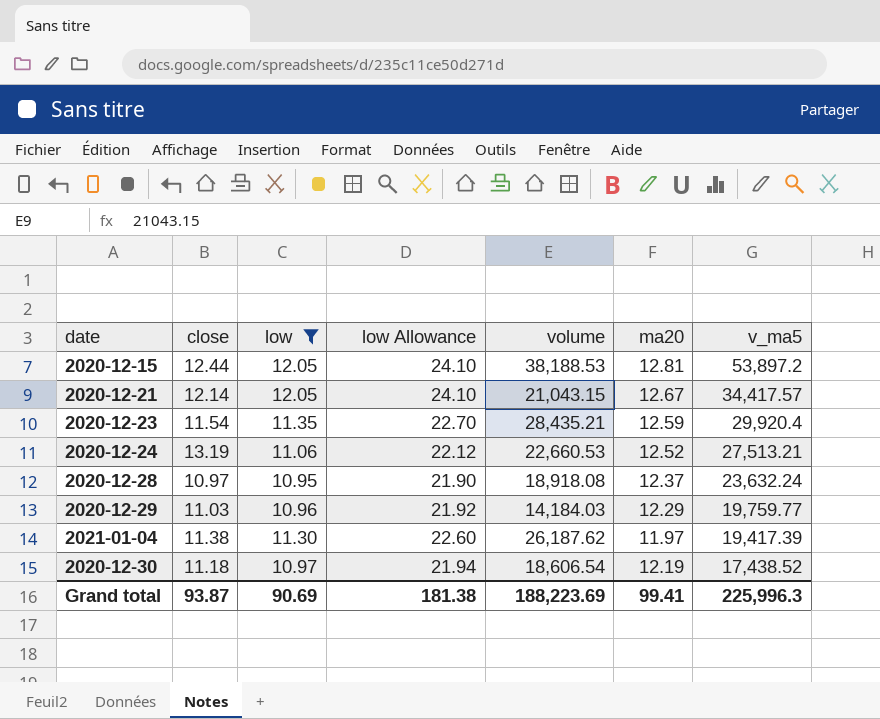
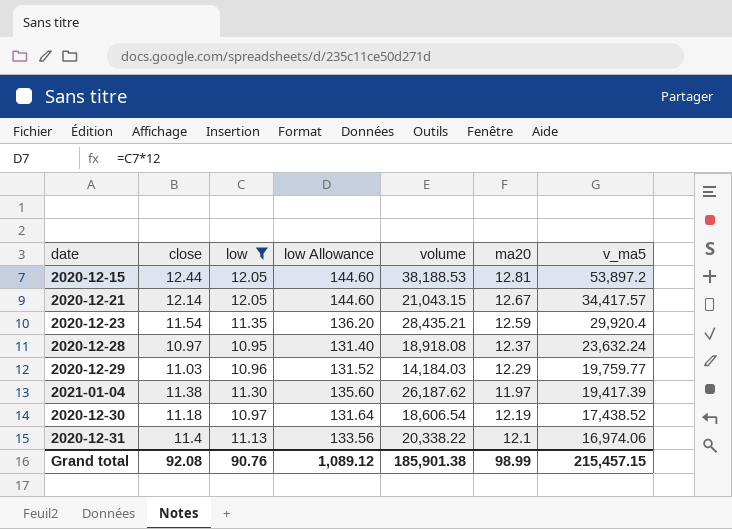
column low Allowance | formula: [low] * 2 -> [low] * 12
row 2020-12-24: 13.19 | 11.06 | 22.12 | 22,660.53 | 12.52 | 27,513.21 -> none
row 2020-12-31: none -> 11.4 | 11.13 | 133.56 | 20,338.22 | 12.1 | 16,974.06
Grand total | close: 93.87 -> 92.08
Grand total | low: 90.69 -> 90.76
Grand total | low Allowance: 181.38 -> 1,089.12
Grand total | volume: 188,223.69 -> 185,901.38
Grand total | ma20: 99.41 -> 98.99
Grand total | v_ma5: 225,996.3 -> 215,457.15

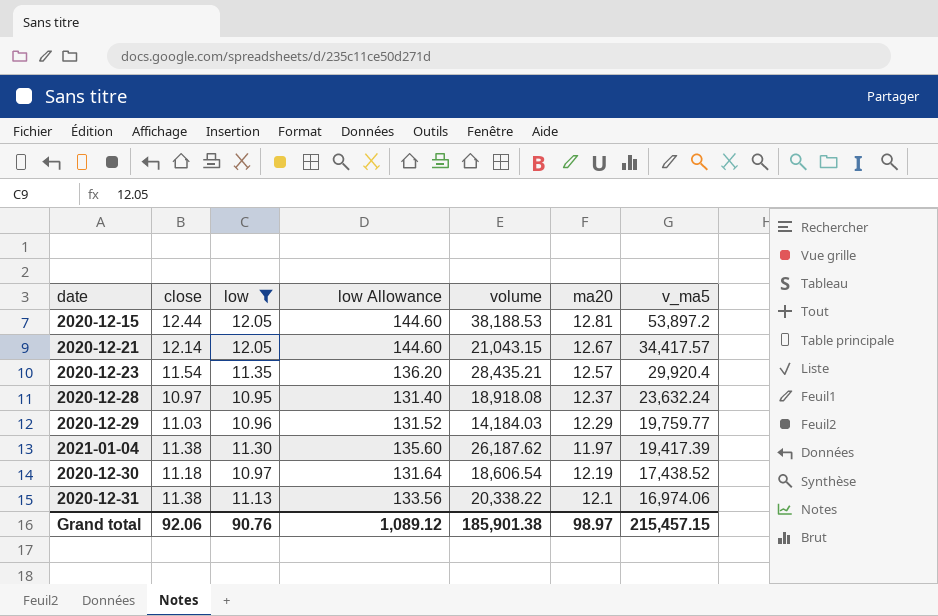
2020-12-23 | ma20: 12.59 -> 12.57
2020-12-31 | close: 11.4 -> 11.38
Grand total | close: 92.08 -> 92.06
Grand total | ma20: 98.99 -> 98.97

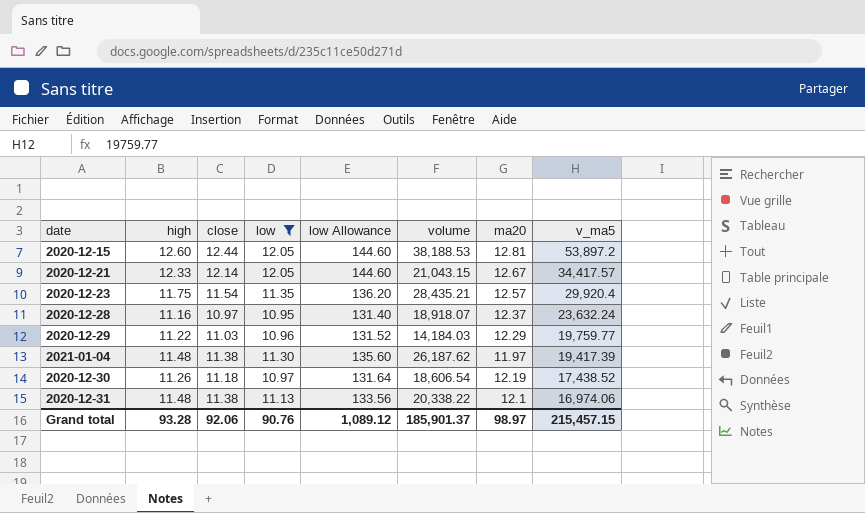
column high | position: none -> 2
2020-12-28 | volume: 18,918.08 -> 18,918.07
Grand total | volume: 185,901.38 -> 185,901.37

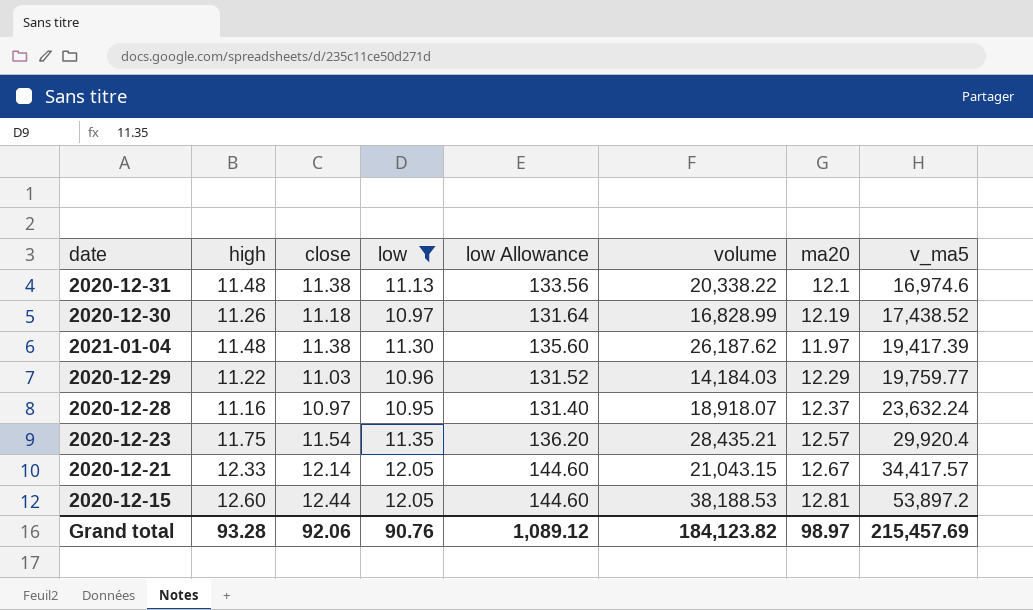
row order: v_ma5 descending -> v_ma5 ascending
2020-12-31 | v_ma5: 16,974.06 -> 16,974.6
2020-12-30 | volume: 18,606.54 -> 16,828.99
Grand total | volume: 185,901.37 -> 184,123.82
Grand total | v_ma5: 215,457.15 -> 215,457.69

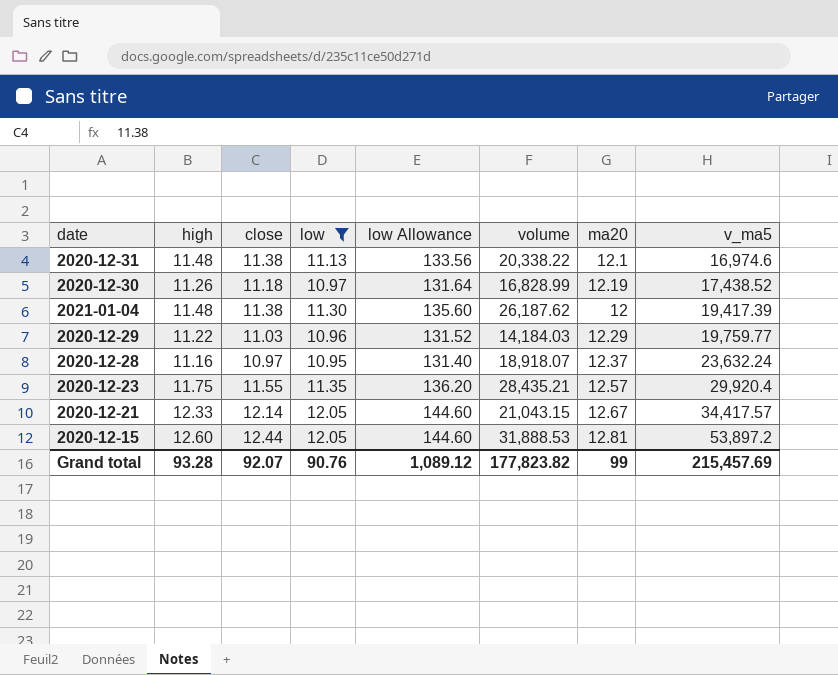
2021-01-04 | ma20: 11.97 -> 12
2020-12-23 | close: 11.54 -> 11.55
2020-12-15 | volume: 38,188.53 -> 31,888.53
Grand total | close: 92.06 -> 92.07
Grand total | volume: 184,123.82 -> 177,823.82
Grand total | ma20: 98.97 -> 99

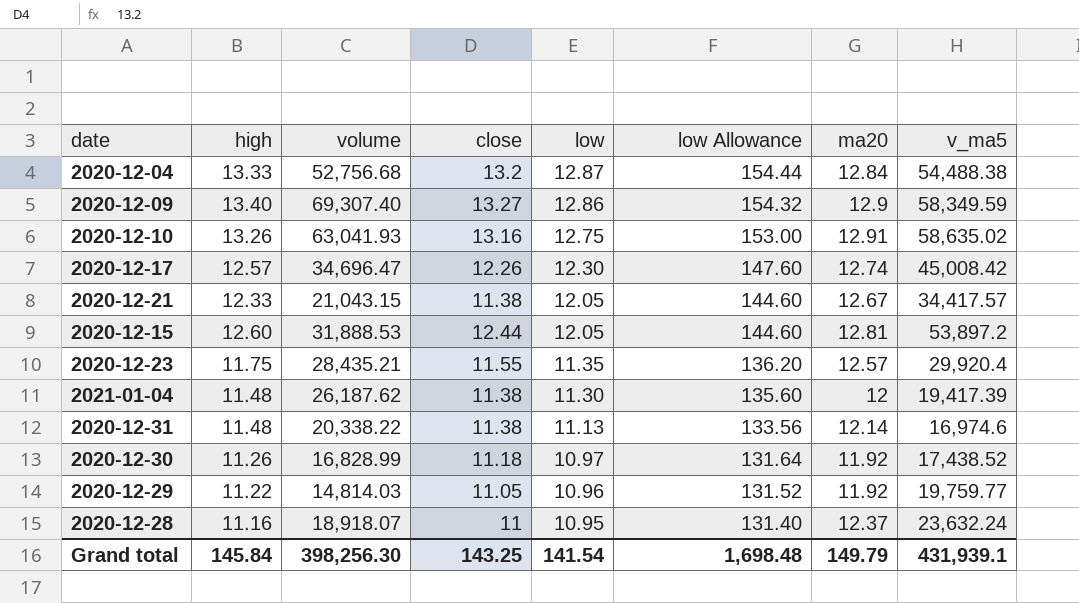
filter: low <= 12.05 -> none
row order: v_ma5 ascending -> low descending
column volume | position: 6 -> 3
2020-12-21 | close: 12.14 -> 11.38
2020-12-31 | ma20: 12.1 -> 12.14
2020-12-30 | ma20: 12.19 -> 11.92
2020-12-29 | volume: 14,184.03 -> 14,814.03
2020-12-29 | close: 11.03 -> 11.05
2020-12-29 | ma20: 12.29 -> 11.92
2020-12-28 | close: 10.97 -> 11
Grand total | high: 93.28 -> 145.84
Grand total | volume: 177,823.82 -> 398,256.30
Grand total | close: 92.07 -> 143.25
Grand total | low: 90.76 -> 141.54
Grand total | low Allowance: 1,089.12 -> 1,698.48
Grand total | ma20: 99 -> 149.79
Grand total | v_ma5: 215,457.69 -> 431,939.1

